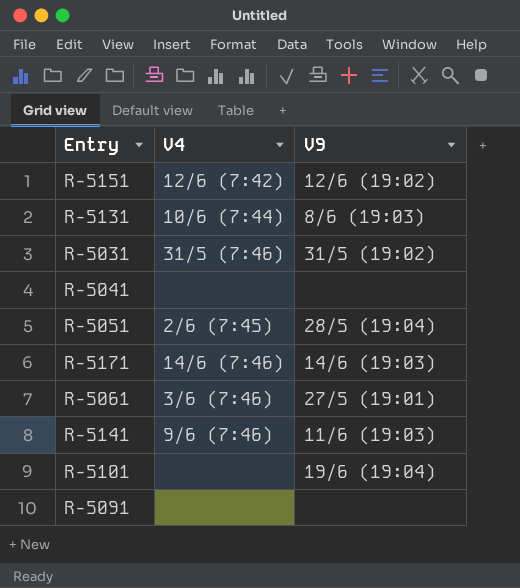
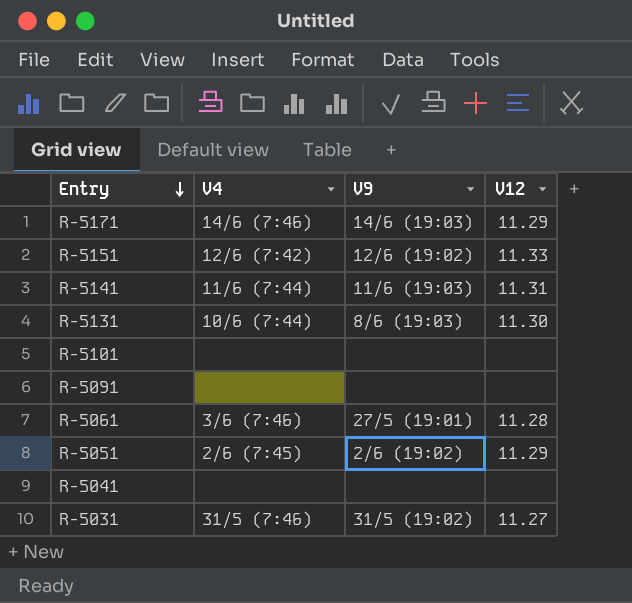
row order: none -> Entry descending
column V12 | position: none -> 4
R-5141 | V4: 9/6 (7:46) -> 11/6 (7:44)
R-5101 | V9: 19/6 (19:04) -> none
R-5051 | V9: 28/5 (19:04) -> 2/6 (19:02)

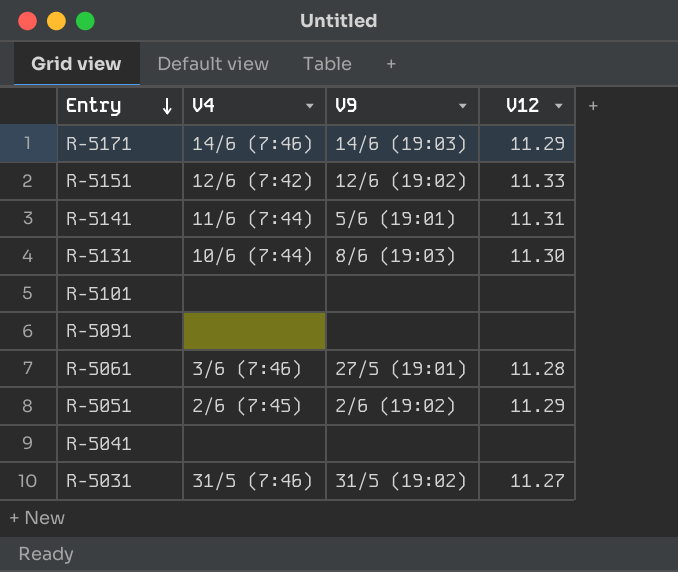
R-5141 | V9: 11/6 (19:03) -> 5/6 (19:01)

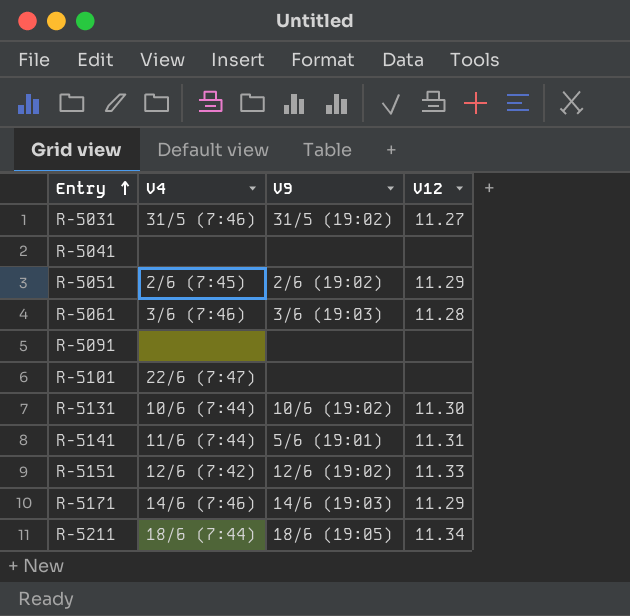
row order: Entry descending -> Entry ascending
R-5061 | V9: 27/5 (19:01) -> 3/6 (19:03)
R-5101 | V4: none -> 22/6 (7:47)
R-5131 | V9: 8/6 (19:03) -> 10/6 (19:02)
row R-5211: none -> 18/6 (7:44) | 18/6 (19:05) | 11.34

